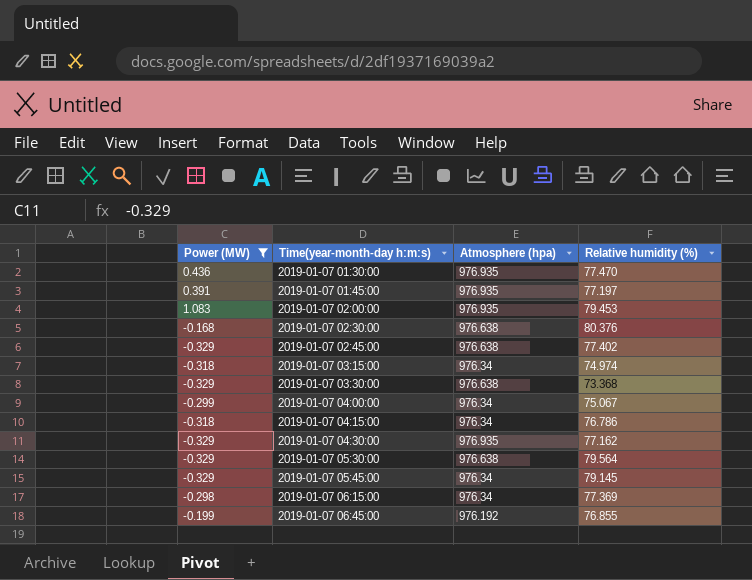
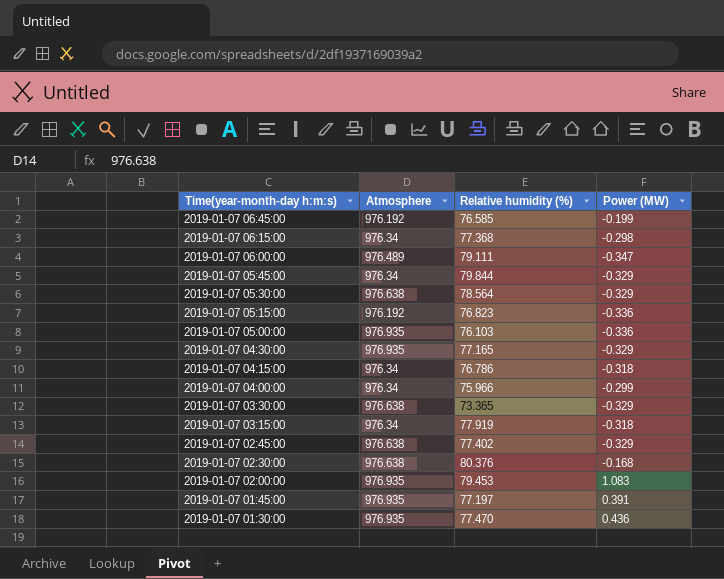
filter: Power (MW) >= -0.329 -> none
row order: Time(year-month-day h:m:s) ascending -> Time(year-month-day h:m:s) descending
column name: Atmosphere (hpa) -> Atmosphere
column Power (MW) | position: 1 -> 4
2019-01-07 06:45:00 | Relative humidity (%): 76.855 -> 76.585
2019-01-07 06:15:00 | Relative humidity (%): 77.369 -> 77.368
2019-01-07 05:45:00 | Relative humidity (%): 79.145 -> 79.844
2019-01-07 05:30:00 | Relative humidity (%): 79.564 -> 78.564
2019-01-07 04:30:00 | Relative humidity (%): 77.162 -> 77.165
2019-01-07 04:00:00 | Relative humidity (%): 75.067 -> 75.966
2019-01-07 03:30:00 | Relative humidity (%): 73.368 -> 73.365
2019-01-07 03:15:00 | Relative humidity (%): 74.974 -> 77.919

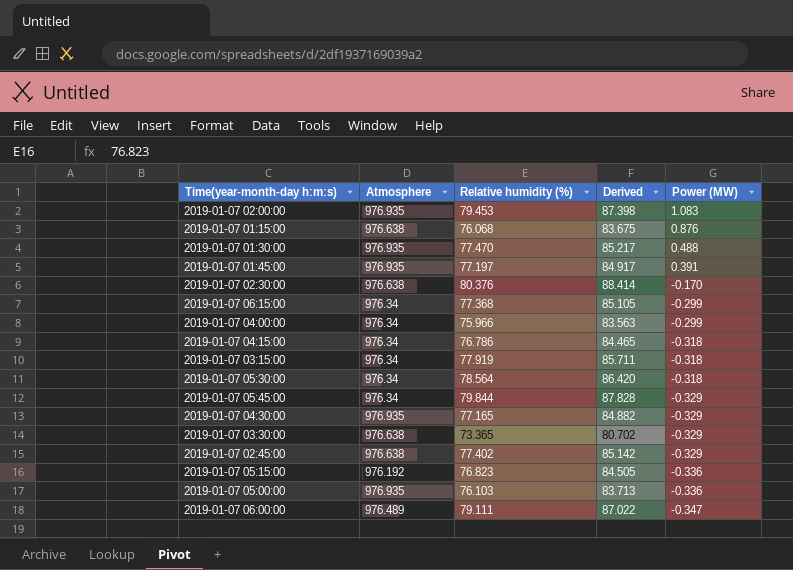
row order: Time(year-month-day h:m:s) descending -> Power (MW) descending
column Derived | formula: none -> [Relative humidity (%)] * 1.1
row 2019-01-07 06:45:00: 976.192 | 76.585 | -0.199 -> none
row 2019-01-07 01:15:00: none -> 976.638 | 76.068 | 83.675 | 0.876
2019-01-07 01:30:00 | Power (MW): 0.436 -> 0.488
2019-01-07 02:30:00 | Power (MW): -0.168 -> -0.170
2019-01-07 06:15:00 | Power (MW): -0.298 -> -0.299
2019-01-07 05:30:00 | Atmosphere: 976.638 -> 976.34
2019-01-07 05:30:00 | Power (MW): -0.329 -> -0.318

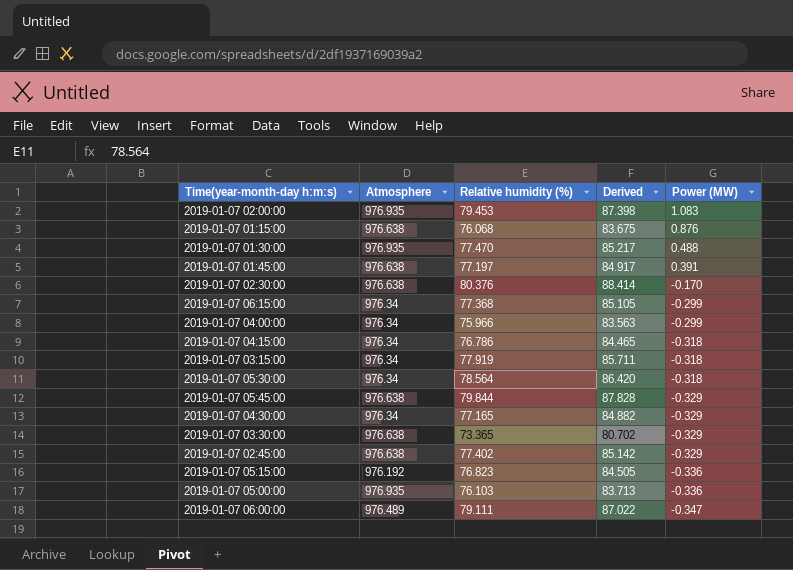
2019-01-07 01:45:00 | Atmosphere: 976.935 -> 976.638
2019-01-07 05:45:00 | Atmosphere: 976.34 -> 976.638
2019-01-07 04:30:00 | Atmosphere: 976.935 -> 976.34

